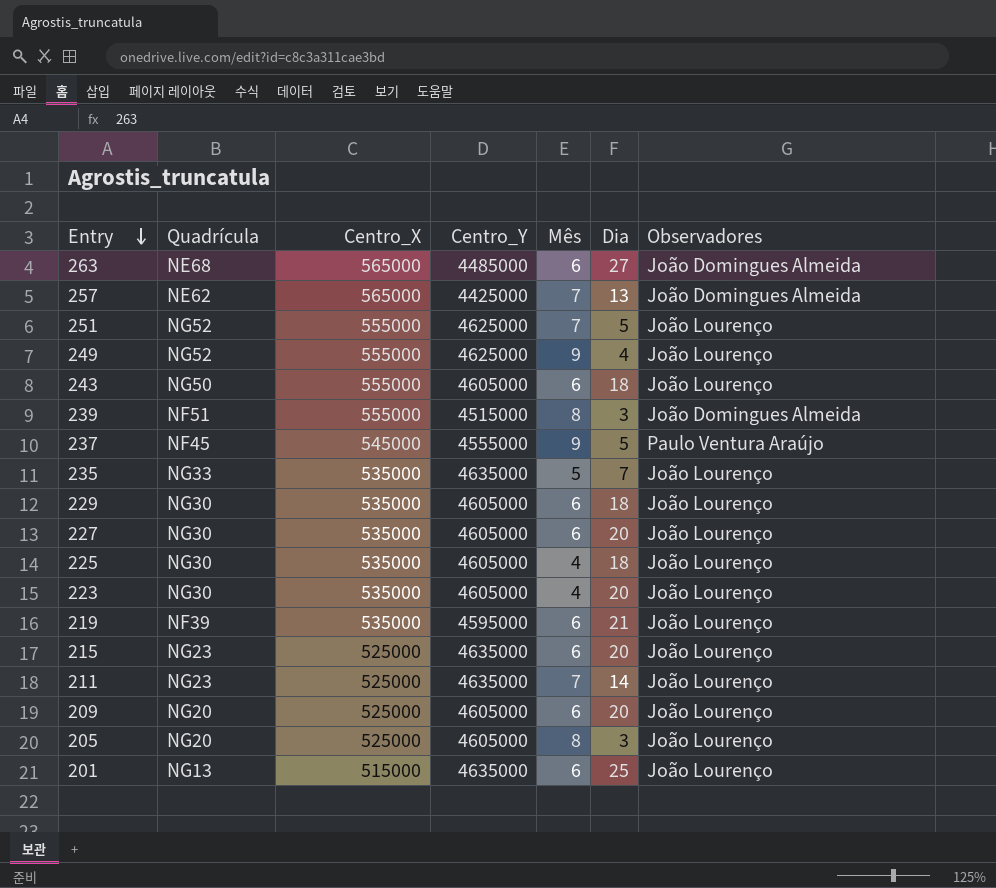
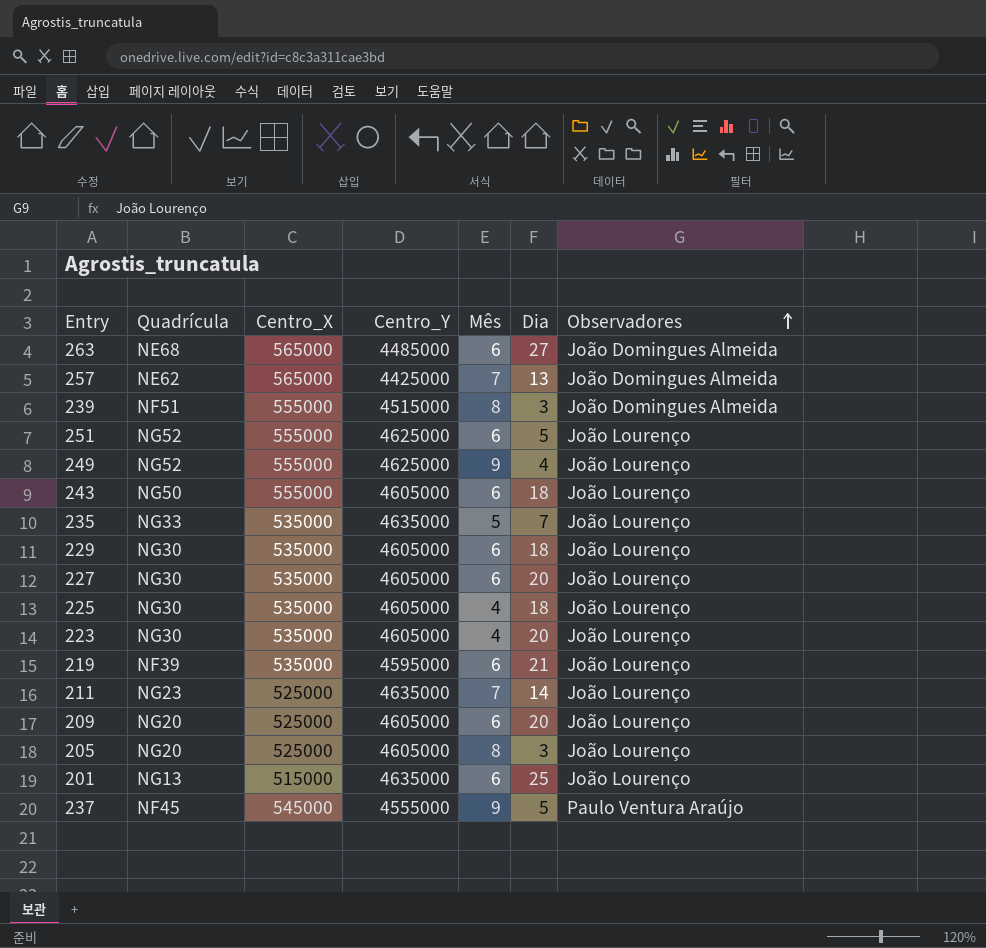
row order: Entry descending -> Observadores ascending
row 215: NG23 | 525000 | 4635000 | 6 | 20 | João Lourenço -> none
251 | Mês: 7 -> 6

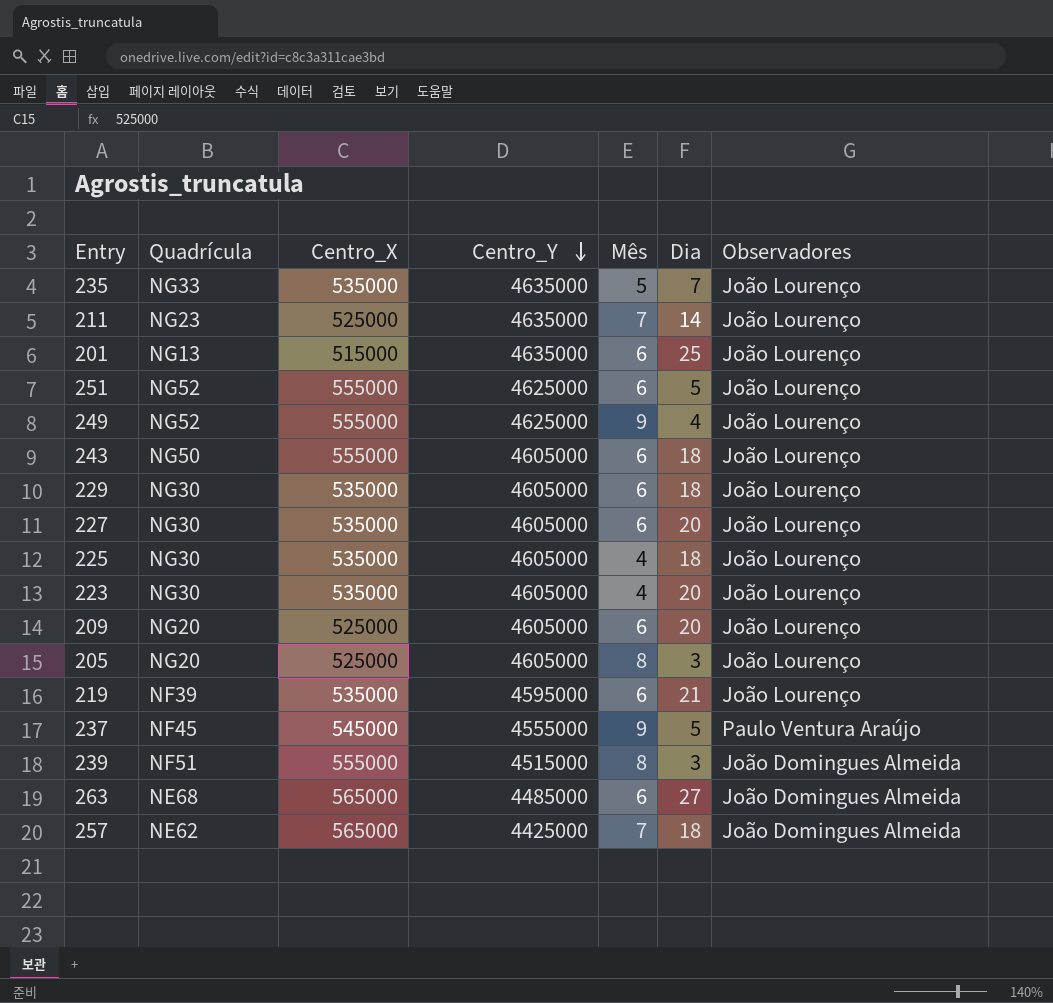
row order: Observadores ascending -> Centro_Y descending
257 | Dia: 13 -> 18

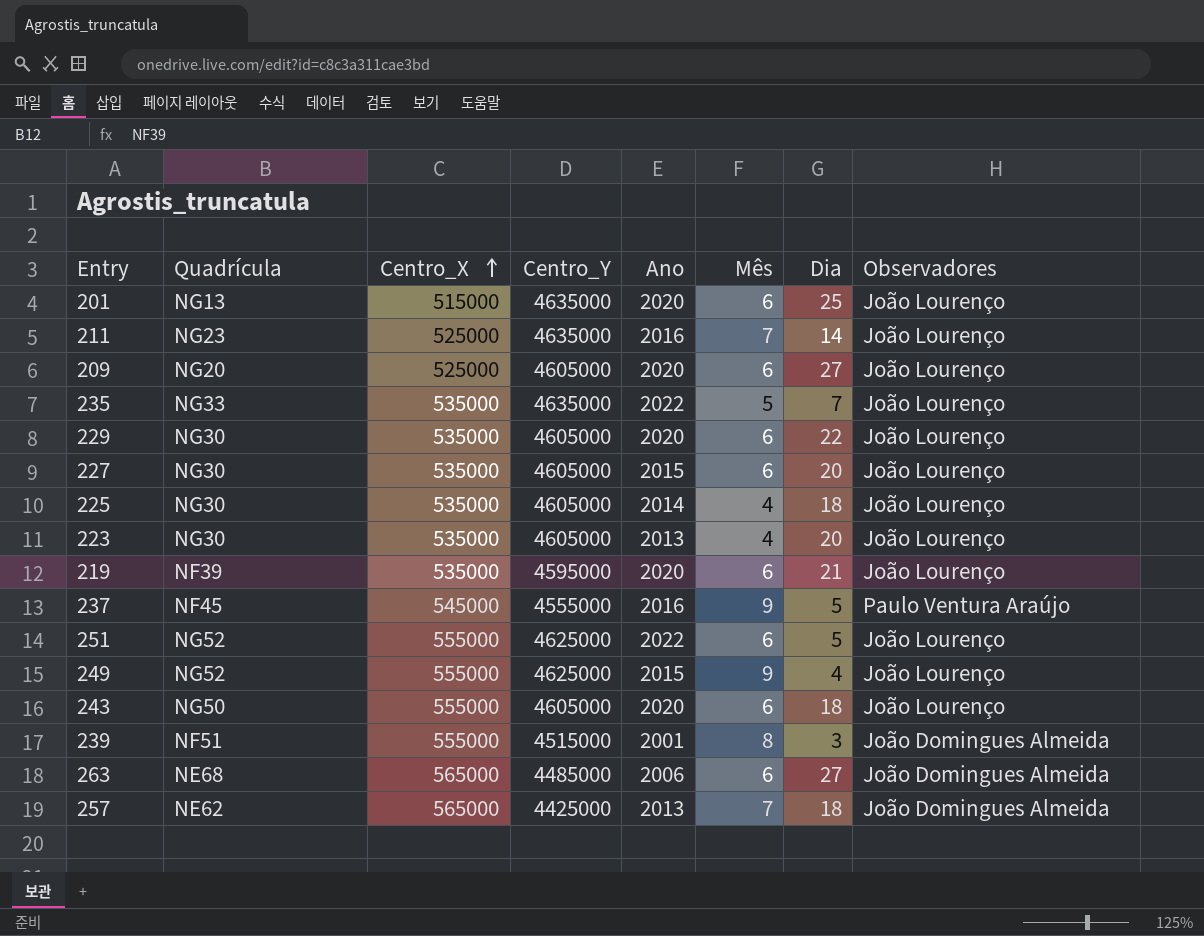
row order: Centro_Y descending -> Centro_X ascending
column Ano | position: none -> 5
row 205: NG20 | 525000 | 4605000 | 8 | 3 | João Lourenço -> none
209 | Dia: 20 -> 27
229 | Dia: 18 -> 22

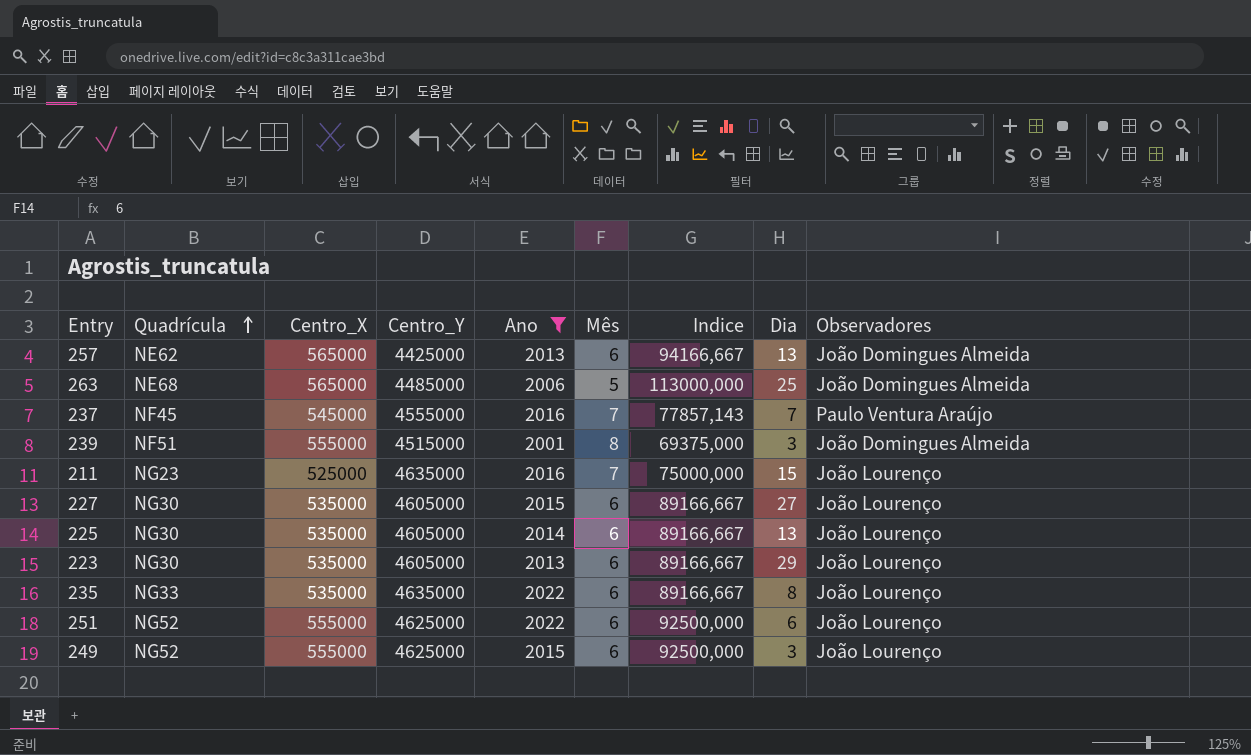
filter: none -> Ano != 2020
row order: Centro_X ascending -> Quadrícula ascending
column Indice | formula: none -> [Centro_X] / [Mês]
257 | Mês: 7 -> 6
257 | Dia: 18 -> 13
263 | Mês: 6 -> 5
263 | Dia: 27 -> 25
237 | Mês: 9 -> 7
237 | Dia: 5 -> 7
211 | Dia: 14 -> 15
227 | Dia: 20 -> 27
225 | Mês: 4 -> 6
225 | Dia: 18 -> 13
223 | Mês: 4 -> 6
223 | Dia: 20 -> 29
235 | Mês: 5 -> 6
235 | Dia: 7 -> 8
251 | Dia: 5 -> 6
249 | Mês: 9 -> 6
249 | Dia: 4 -> 3

